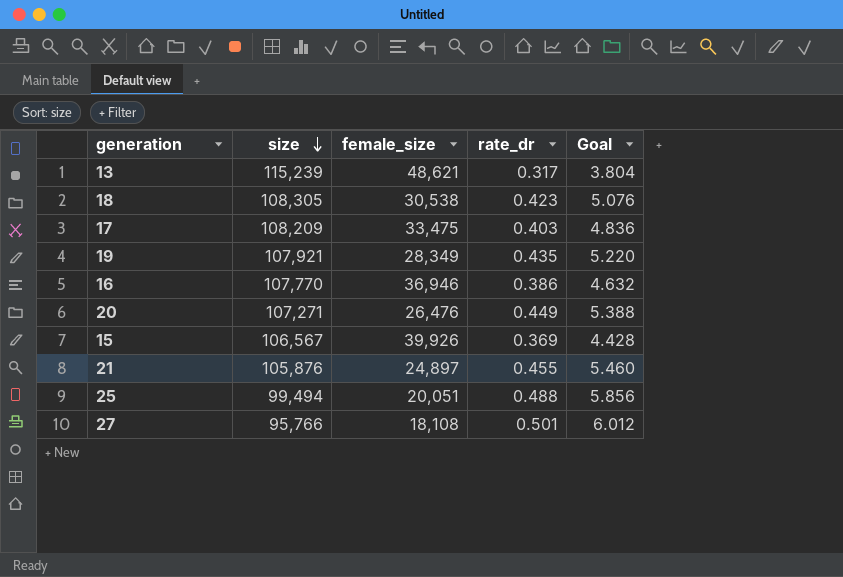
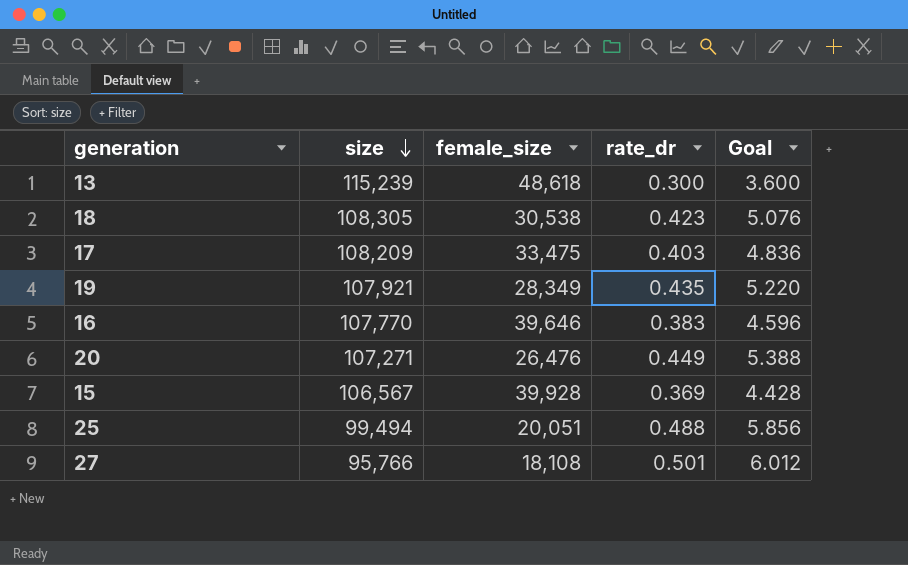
row 21: 105,876 | 24,897 | 0.455 | 5.460 -> none
13 | female_size: 48,621 -> 48,618
13 | rate_dr: 0.317 -> 0.300
13 | Goal: 3.804 -> 3.600
16 | female_size: 36,946 -> 39,646
16 | rate_dr: 0.386 -> 0.383
16 | Goal: 4.632 -> 4.596
15 | female_size: 39,926 -> 39,928

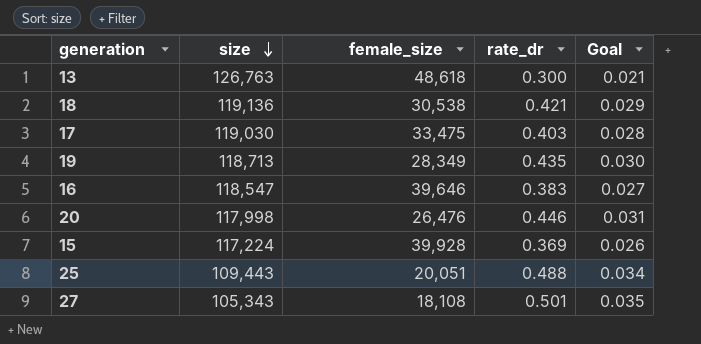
column Goal | formula: [rate_dr] * 12 -> [rate_dr] * 0.07
13 | size: 115,239 -> 126,763
18 | size: 108,305 -> 119,136
18 | rate_dr: 0.423 -> 0.421
17 | size: 108,209 -> 119,030
19 | size: 107,921 -> 118,713
16 | size: 107,770 -> 118,547
20 | size: 107,271 -> 117,998
20 | rate_dr: 0.449 -> 0.446
15 | size: 106,567 -> 117,224
25 | size: 99,494 -> 109,443
27 | size: 95,766 -> 105,343

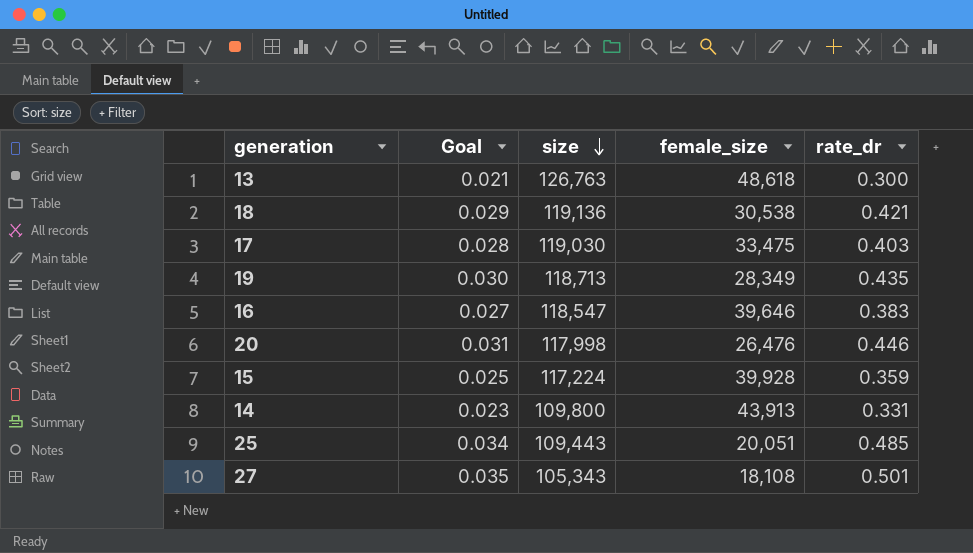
column Goal | position: 5 -> 2
15 | Goal: 0.026 -> 0.025
15 | rate_dr: 0.369 -> 0.359
row 14: none -> 0.023 | 109,800 | 43,913 | 0.331
25 | rate_dr: 0.488 -> 0.485

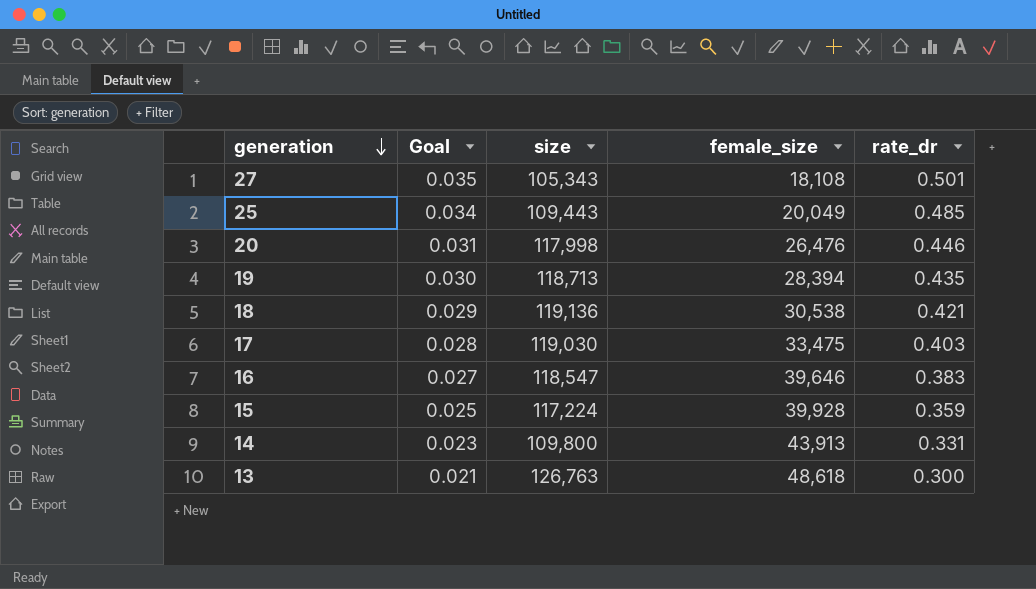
row order: size descending -> generation descending
25 | female_size: 20,051 -> 20,049
19 | female_size: 28,349 -> 28,394

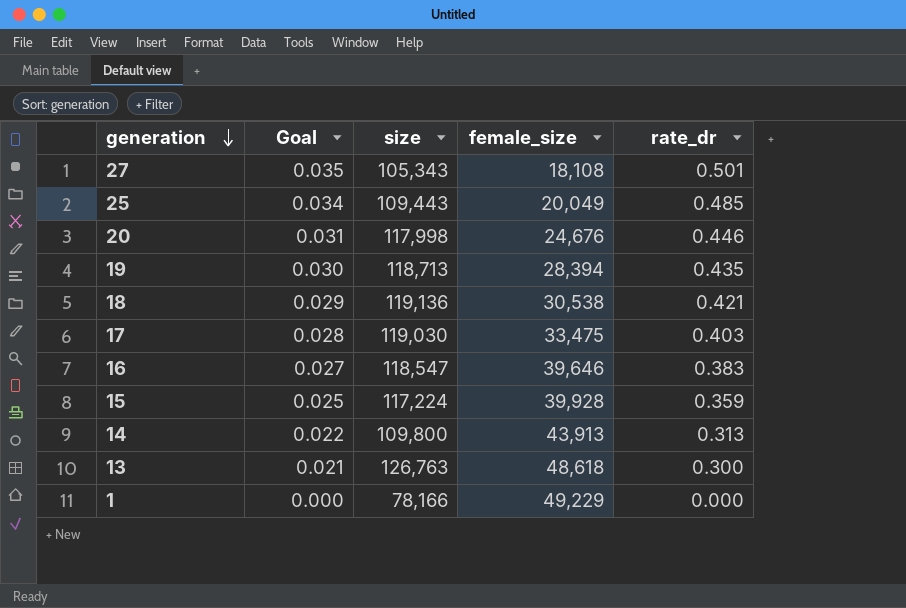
20 | female_size: 26,476 -> 24,676
14 | Goal: 0.023 -> 0.022
14 | rate_dr: 0.331 -> 0.313
row 1: none -> 0.000 | 78,166 | 49,229 | 0.000

